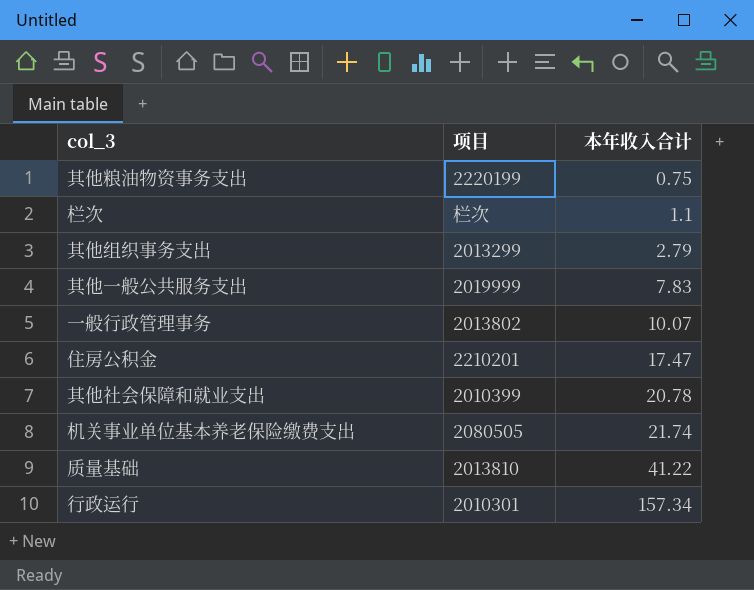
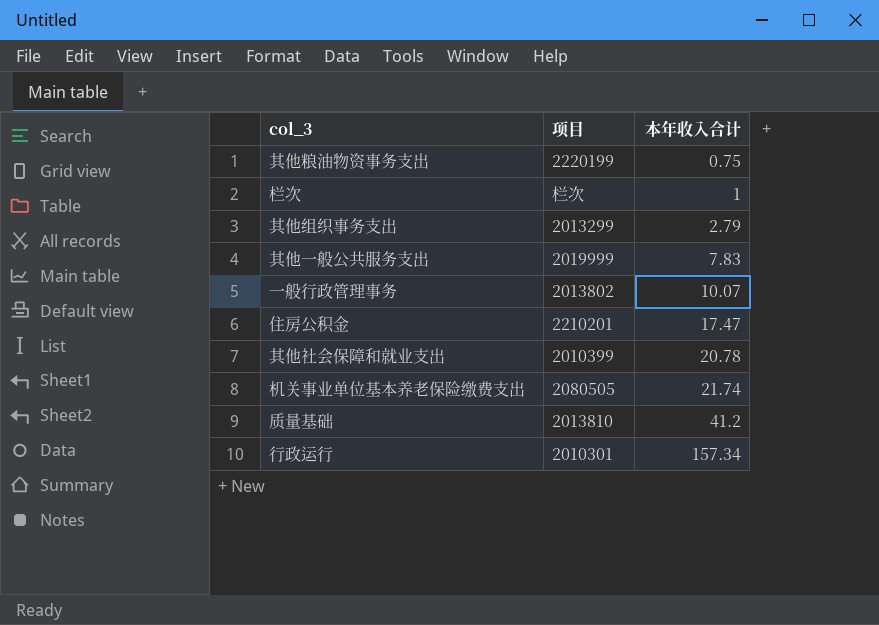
栏次 | 本年收入合计: 1.1 -> 1
质量基础 | 本年收入合计: 41.22 -> 41.2

